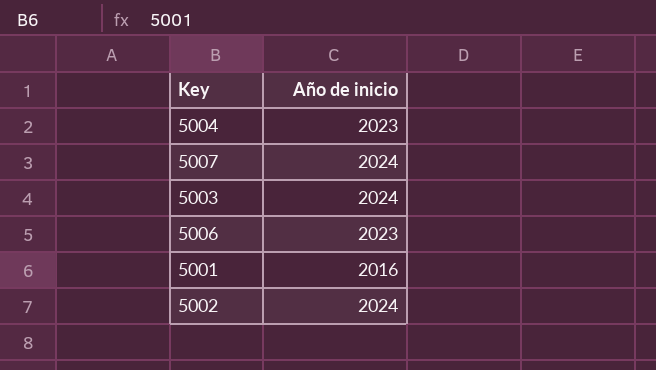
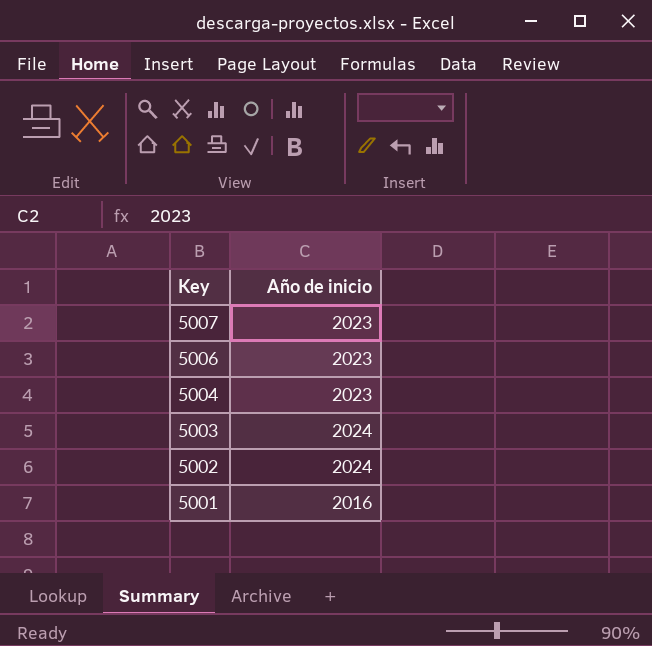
row order: none -> Key descending
5007 | Año de inicio: 2024 -> 2023

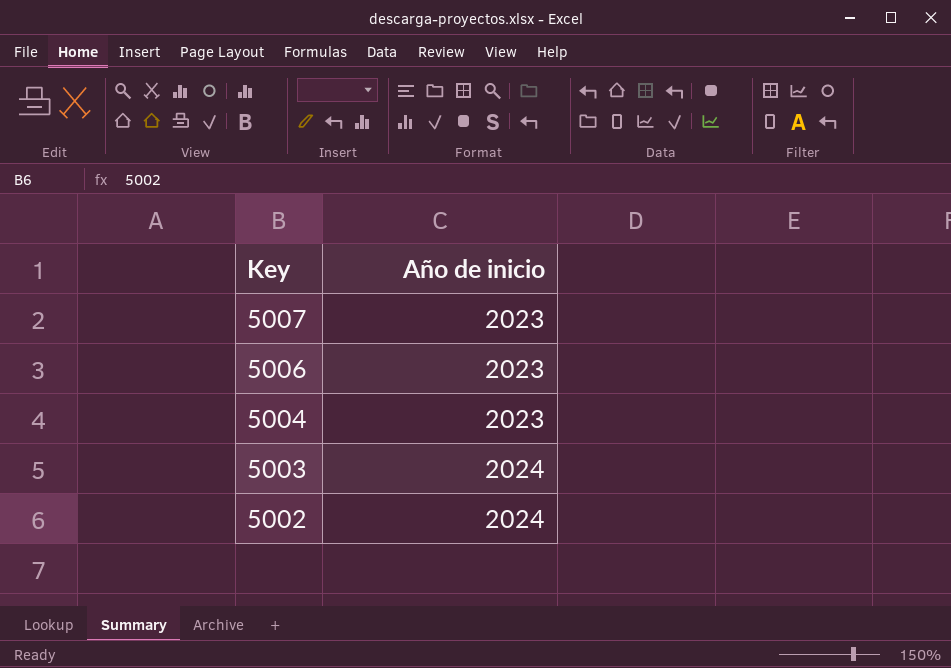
row 5001: 2016 -> none

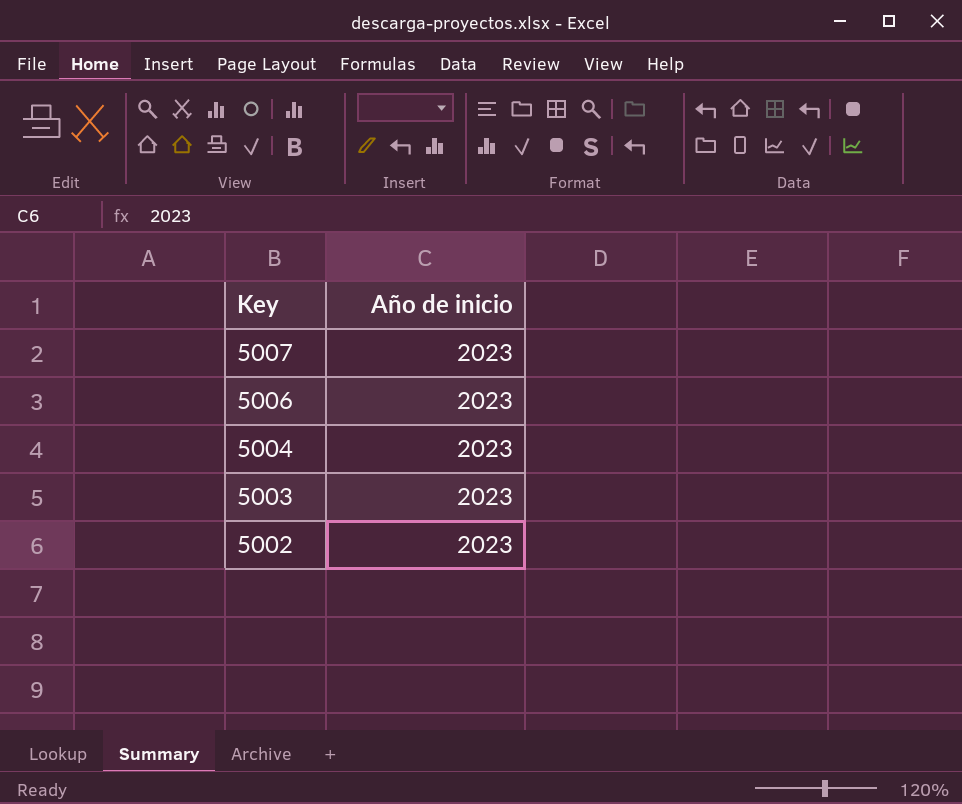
5003 | Año de inicio: 2024 -> 2023
5002 | Año de inicio: 2024 -> 2023

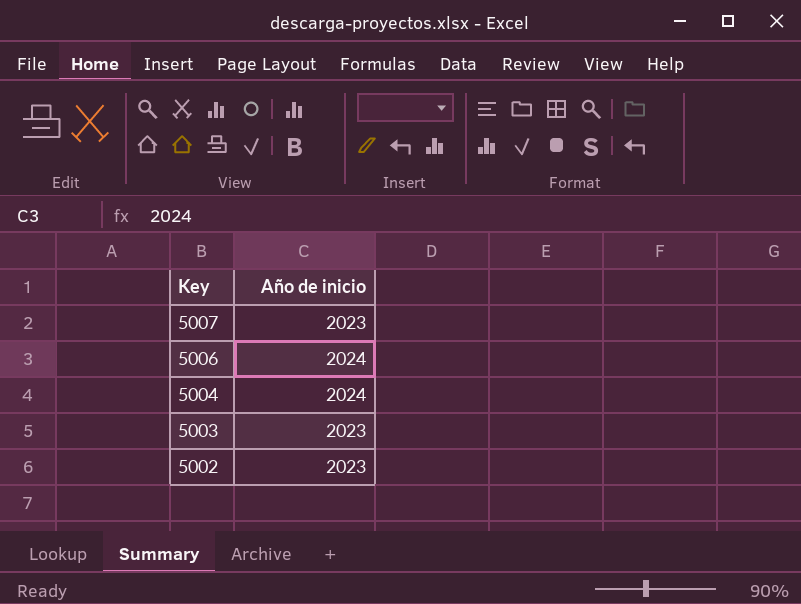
5006 | Año de inicio: 2023 -> 2024
5004 | Año de inicio: 2023 -> 2024

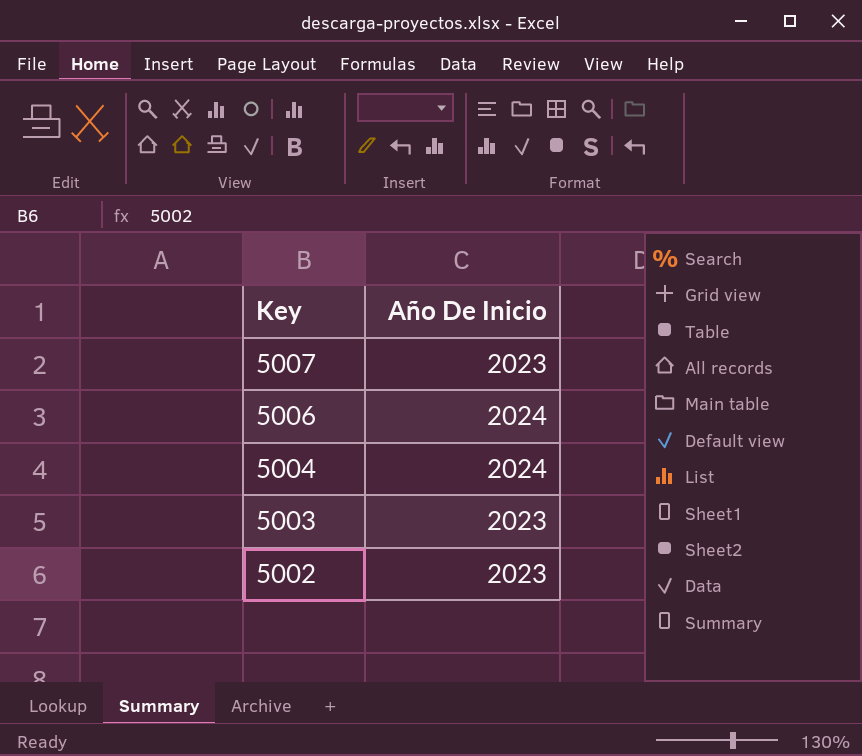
column name: Año de inicio -> Año De Inicio

